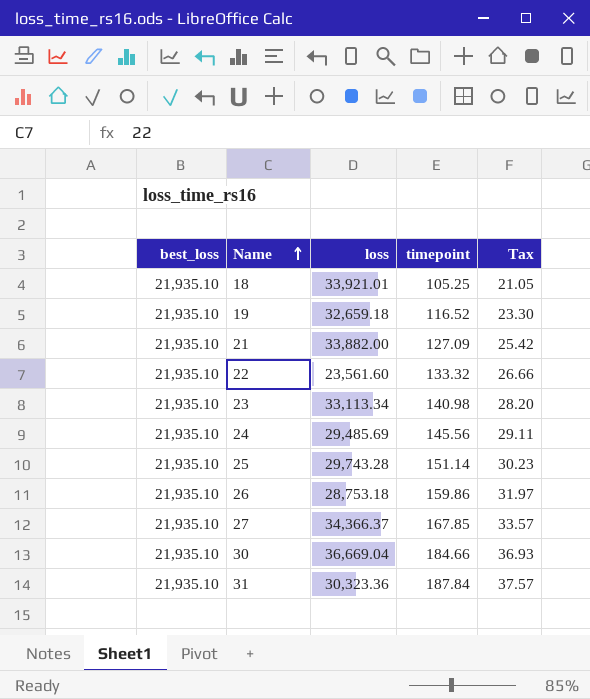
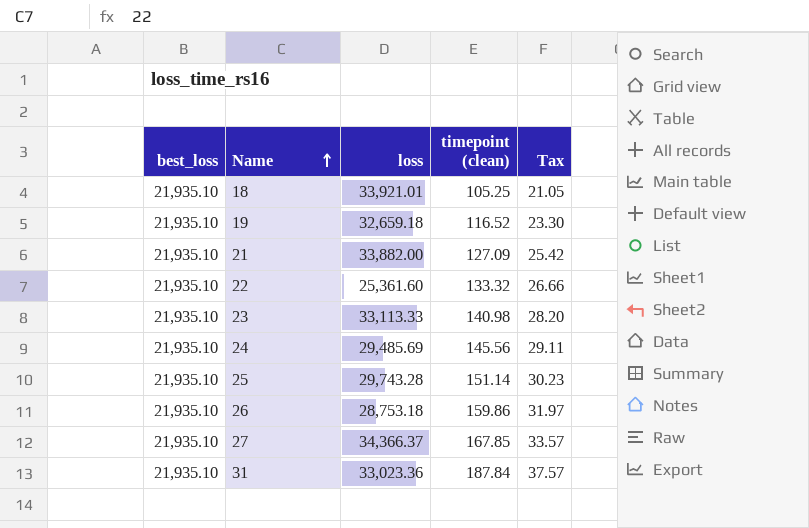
column name: timepoint -> timepoint (clean)
row 30: 21,935.10 | 36,669.04 | 184.66 | 36.93 -> none
22 | loss: 23,561.60 -> 25,361.60
23 | loss: 33,113.34 -> 33,113.33
31 | loss: 30,323.36 -> 33,023.36

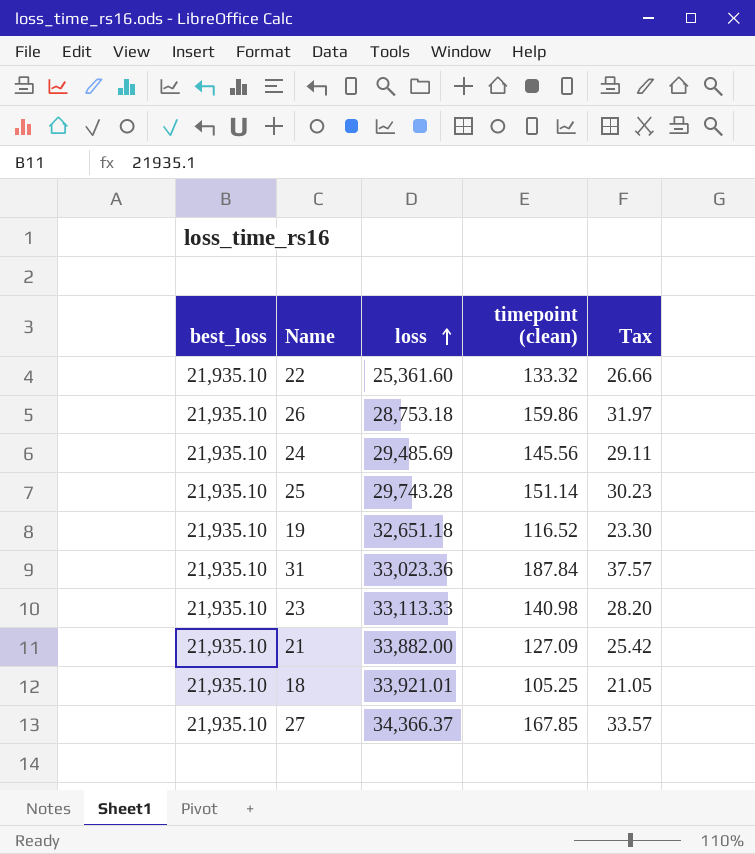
row order: Name ascending -> loss ascending
19 | loss: 32,659.18 -> 32,651.18

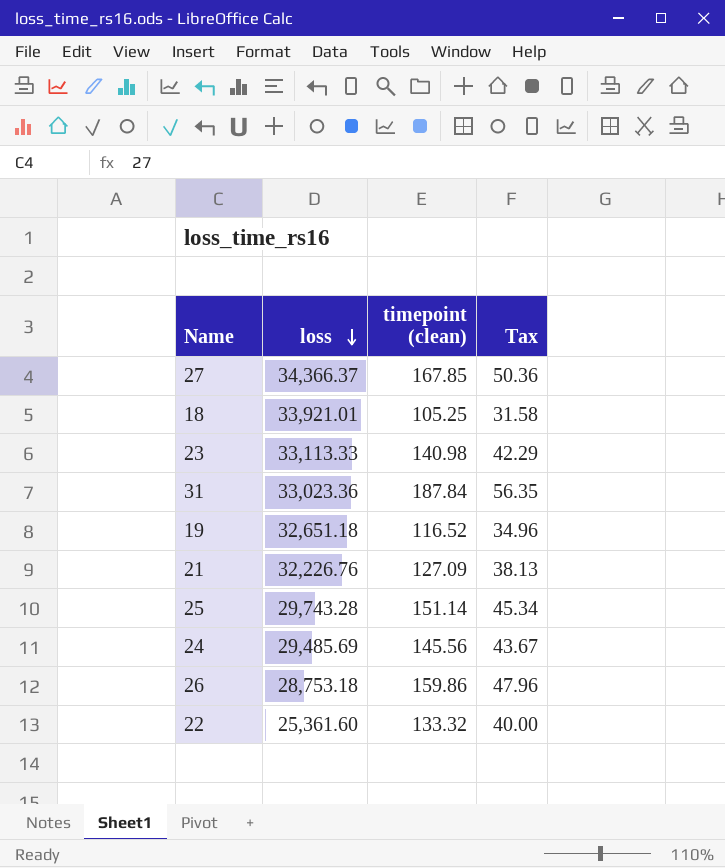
row order: loss ascending -> loss descending
column best_loss | position: 1 -> none
column Tax | formula: [timepoint (clean)] * 0.2 -> [timepoint (clean)] * 0.3
21 | loss: 33,882.00 -> 32,226.76

